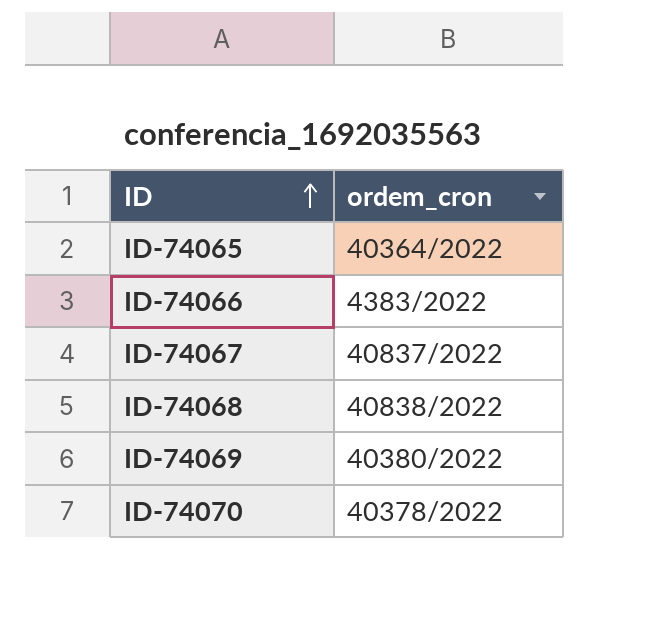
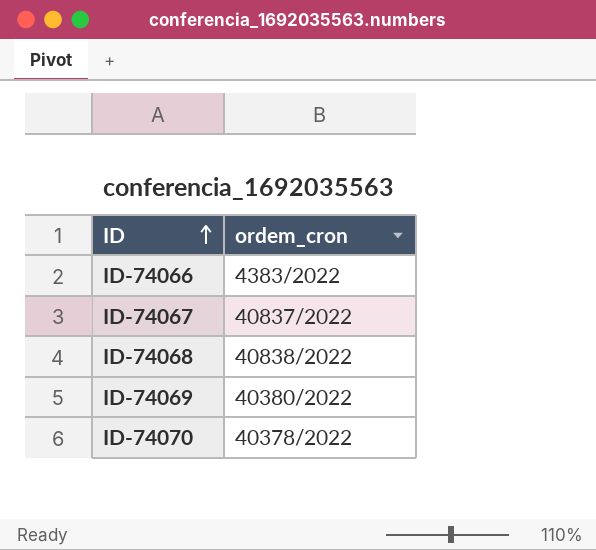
row ID-74065: 40364/2022 -> none

